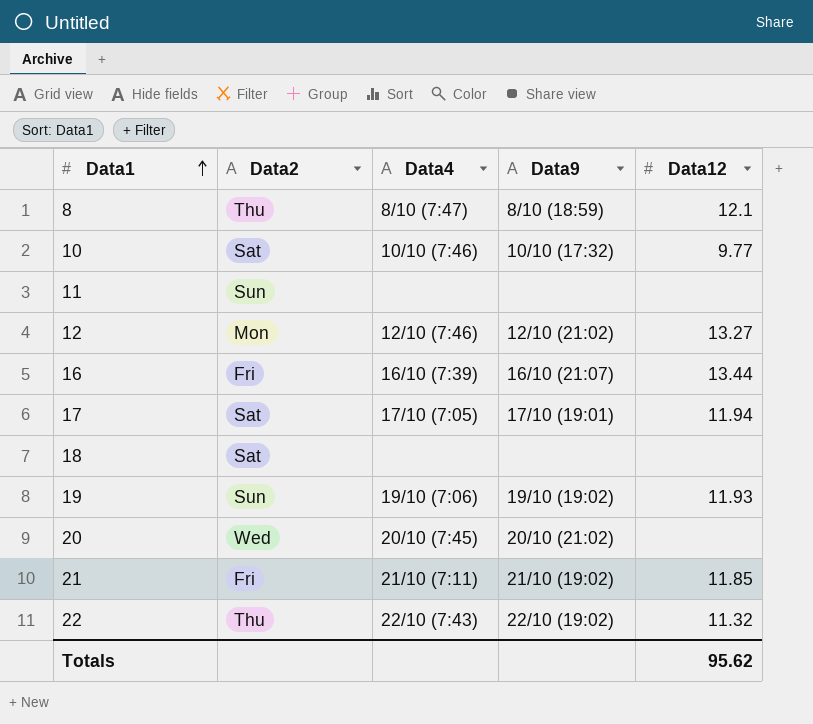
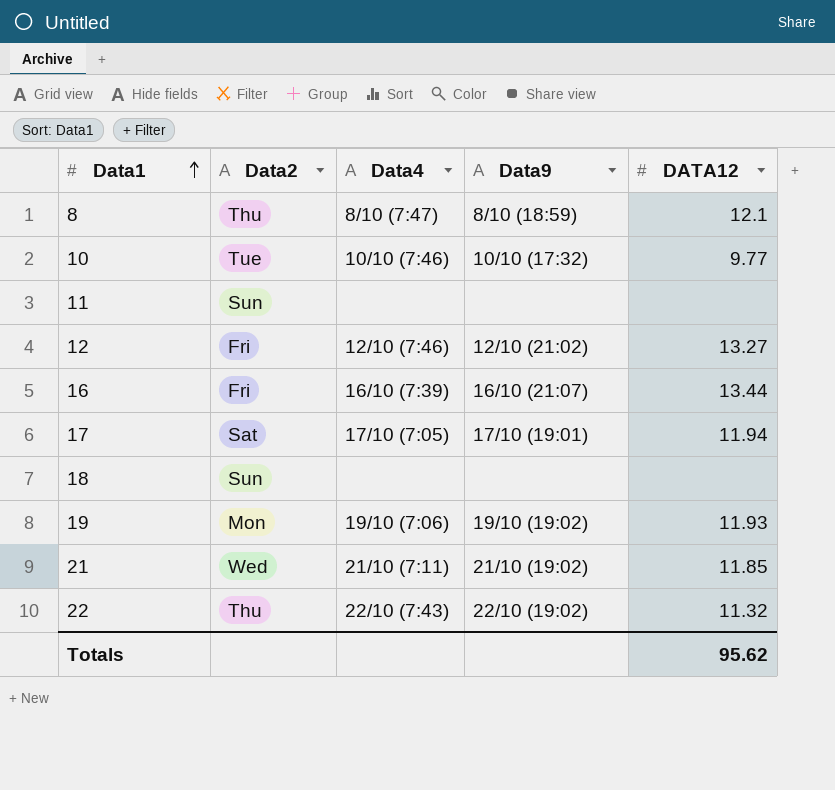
column name: Data12 -> DATA12
row 20: Wed | 20/10 (7:45) | 20/10 (21:02) | none -> none
10 | Data2: Sat -> Tue
12 | Data2: Mon -> Fri
18 | Data2: Sat -> Sun
19 | Data2: Sun -> Mon
21 | Data2: Fri -> Wed

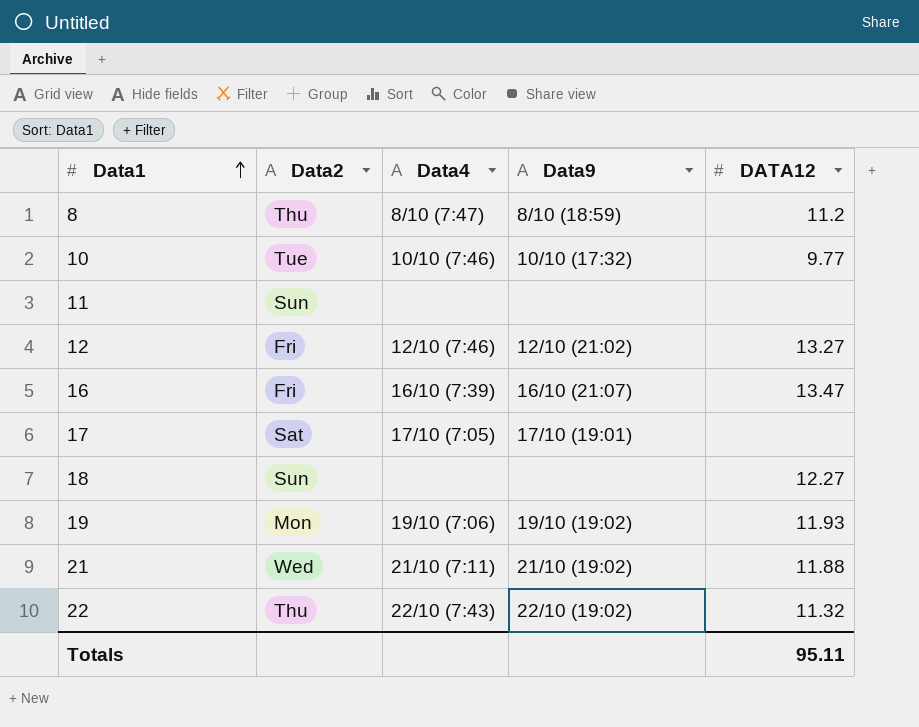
8 | DATA12: 12.1 -> 11.2
16 | DATA12: 13.44 -> 13.47
17 | DATA12: 11.94 -> none
18 | DATA12: none -> 12.27
21 | DATA12: 11.85 -> 11.88
Totals | DATA12: 95.62 -> 95.11

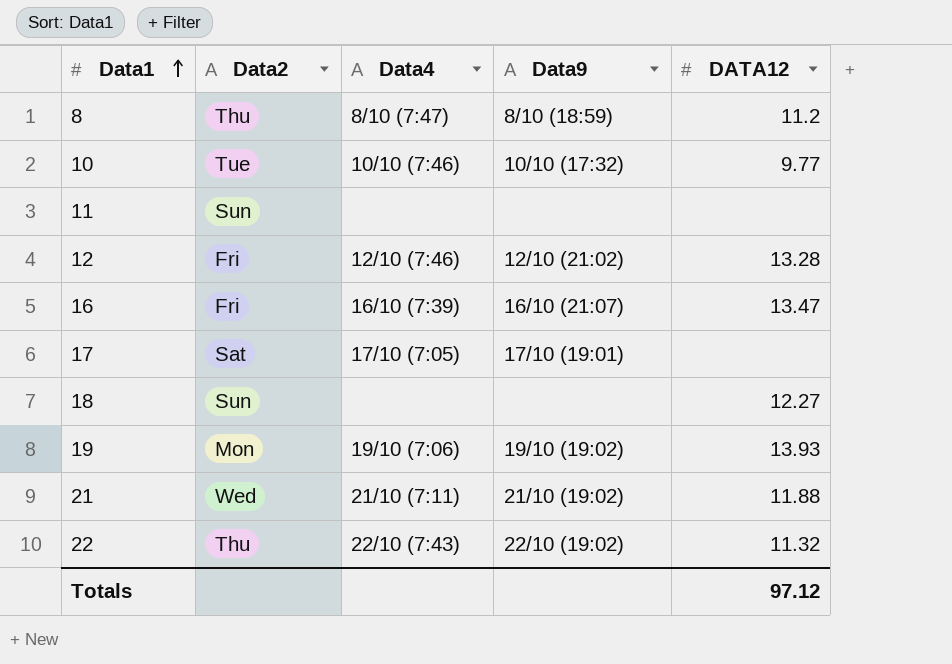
12 | DATA12: 13.27 -> 13.28
19 | DATA12: 11.93 -> 13.93
Totals | DATA12: 95.11 -> 97.12

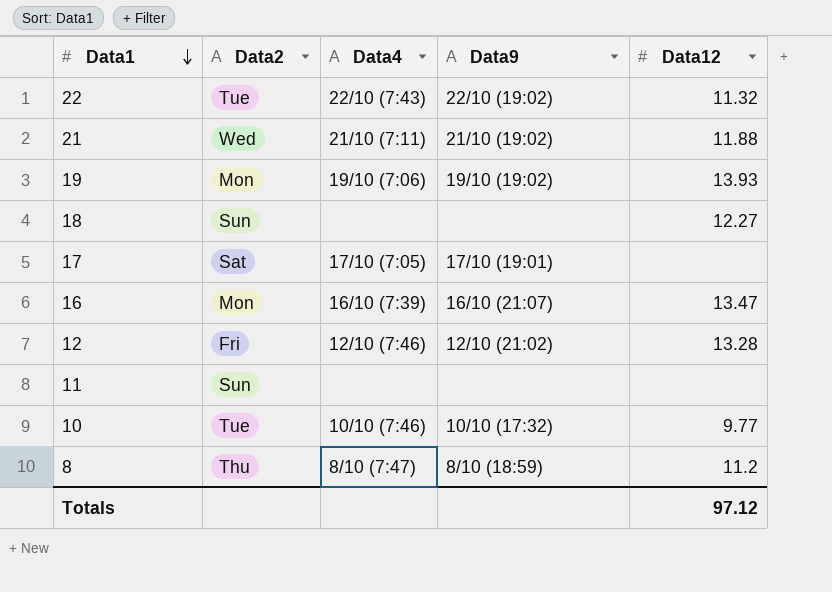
row order: Data1 ascending -> Data1 descending
column name: DATA12 -> Data12
22 | Data2: Thu -> Tue
16 | Data2: Fri -> Mon

